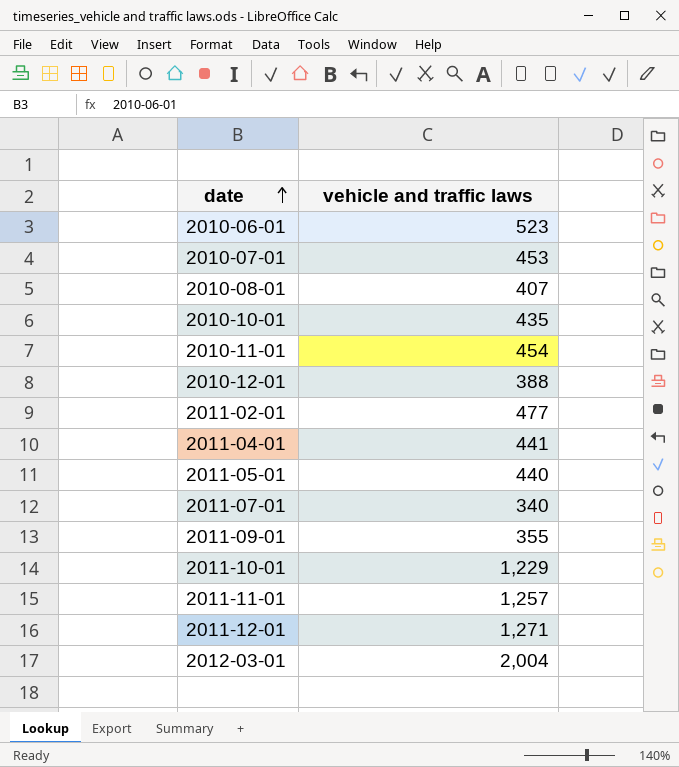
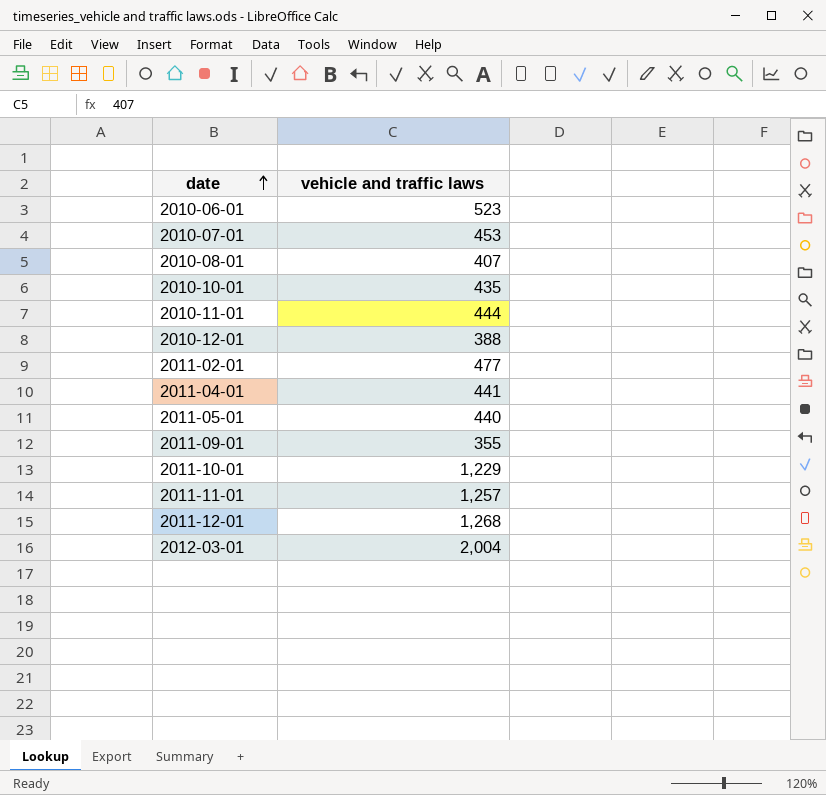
row 2011-07-01: 340 -> none
2010-11-01 | vehicle and traffic laws: 454 -> 444
2011-12-01 | vehicle and traffic laws: 1,271 -> 1,268

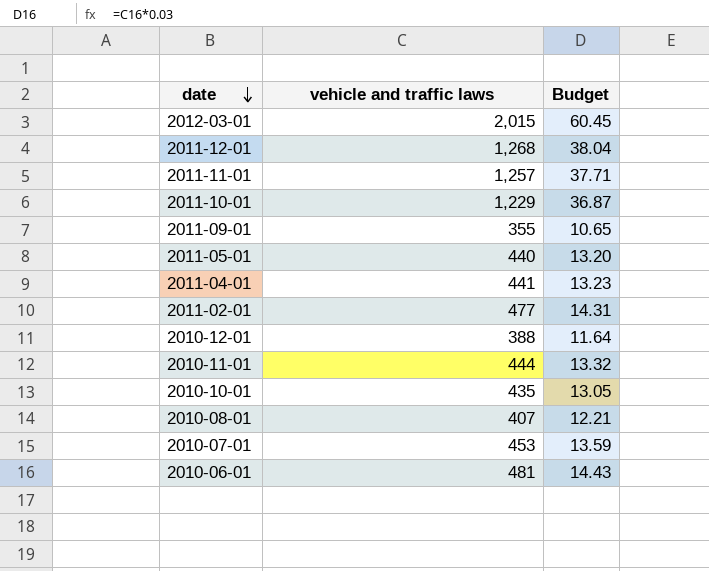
row order: date ascending -> date descending
column Budget | formula: none -> [vehicle and traffic laws] * 0.03
2012-03-01 | vehicle and traffic laws: 2,004 -> 2,015
2010-06-01 | vehicle and traffic laws: 523 -> 481

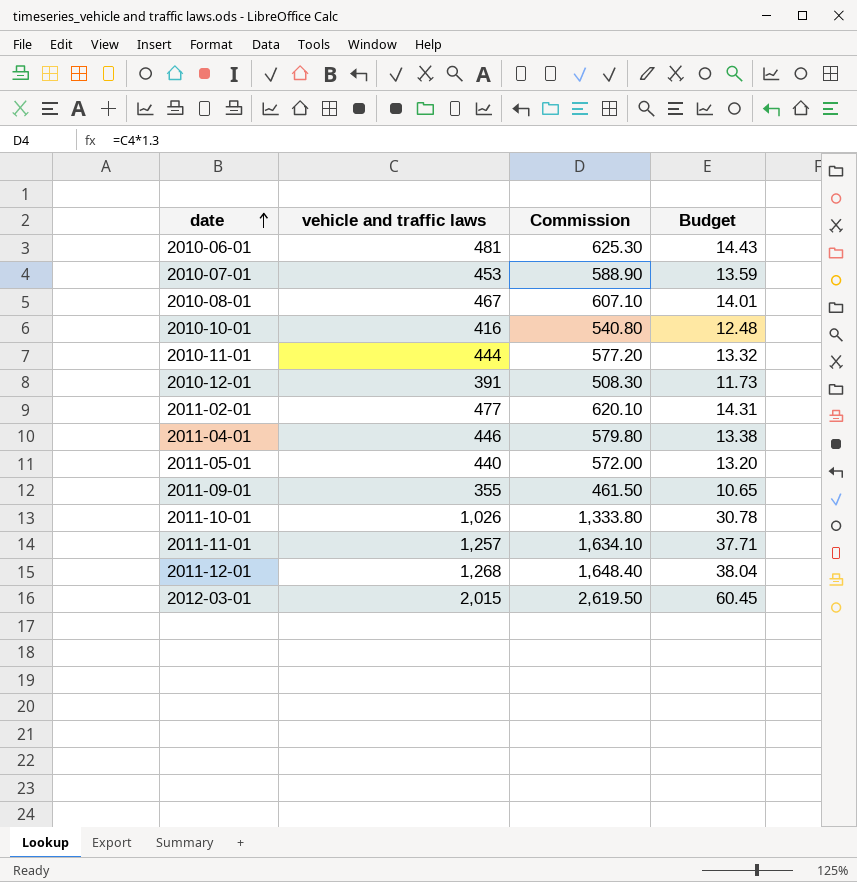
row order: date descending -> date ascending
column Commission | formula: none -> [vehicle and traffic laws] * 1.3
2010-08-01 | vehicle and traffic laws: 407 -> 467
2010-08-01 | Budget: 12.21 -> 14.01
2010-10-01 | vehicle and traffic laws: 435 -> 416
2010-10-01 | Budget: 13.05 -> 12.48
2010-12-01 | vehicle and traffic laws: 388 -> 391
2010-12-01 | Budget: 11.64 -> 11.73
2011-04-01 | vehicle and traffic laws: 441 -> 446
2011-04-01 | Budget: 13.23 -> 13.38
2011-10-01 | vehicle and traffic laws: 1,229 -> 1,026
2011-10-01 | Budget: 36.87 -> 30.78

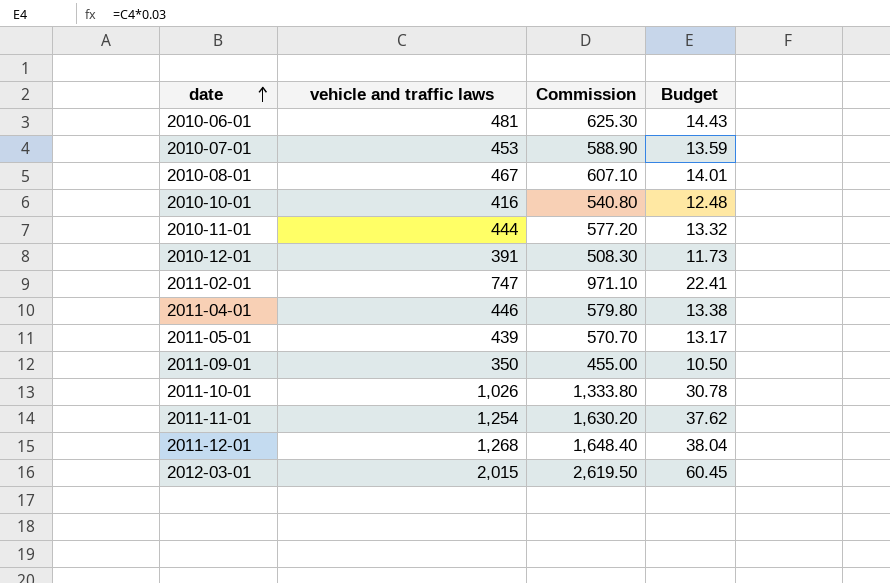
2011-02-01 | vehicle and traffic laws: 477 -> 747
2011-02-01 | Commission: 620.10 -> 971.10
2011-02-01 | Budget: 14.31 -> 22.41
2011-05-01 | vehicle and traffic laws: 440 -> 439
2011-05-01 | Commission: 572.00 -> 570.70
2011-05-01 | Budget: 13.20 -> 13.17
2011-09-01 | vehicle and traffic laws: 355 -> 350
2011-09-01 | Commission: 461.50 -> 455.00
2011-09-01 | Budget: 10.65 -> 10.50
2011-11-01 | vehicle and traffic laws: 1,257 -> 1,254
2011-11-01 | Commission: 1,634.10 -> 1,630.20
2011-11-01 | Budget: 37.71 -> 37.62

